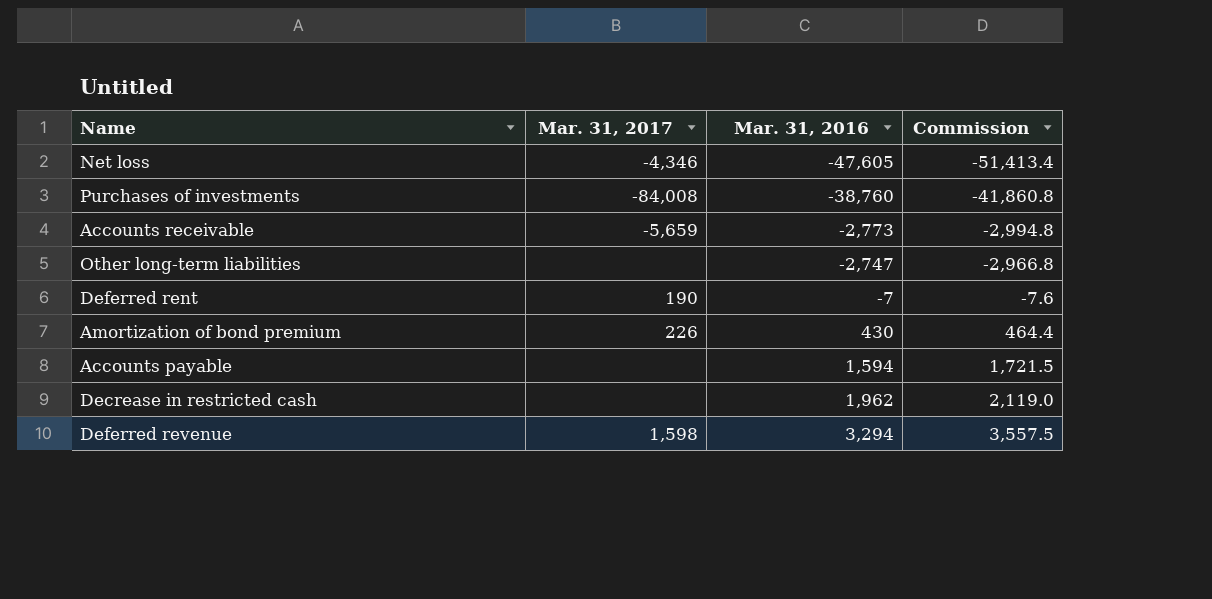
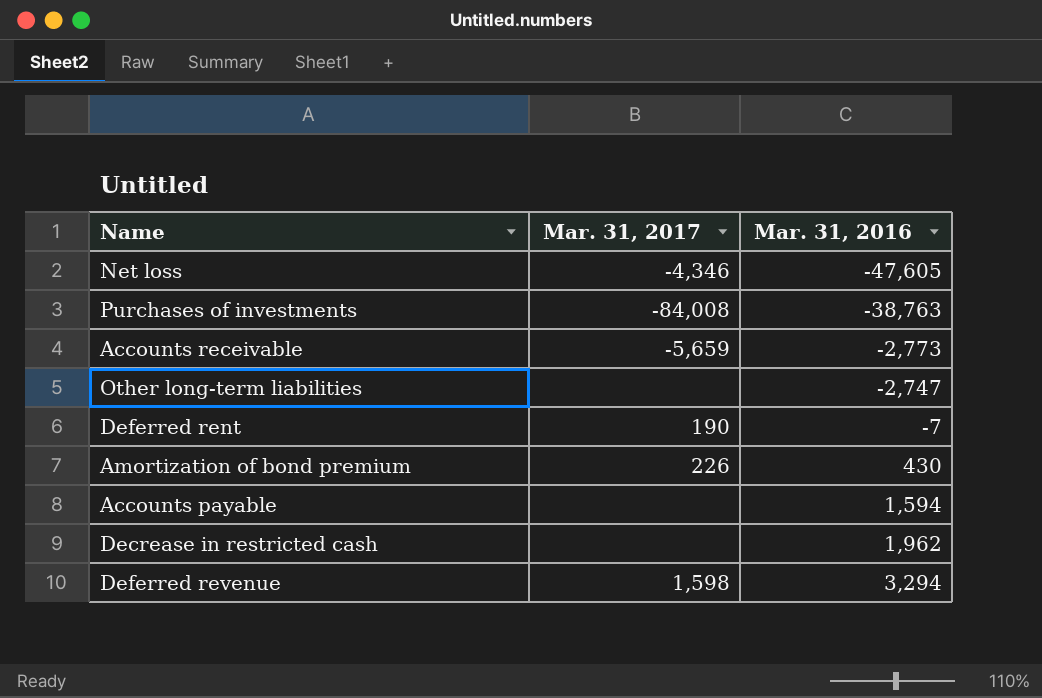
column Commission | formula: [Mar. 31, 2016] * 1.08 -> none
Purchases of investments | Mar. 31, 2016: -38,760 -> -38,763

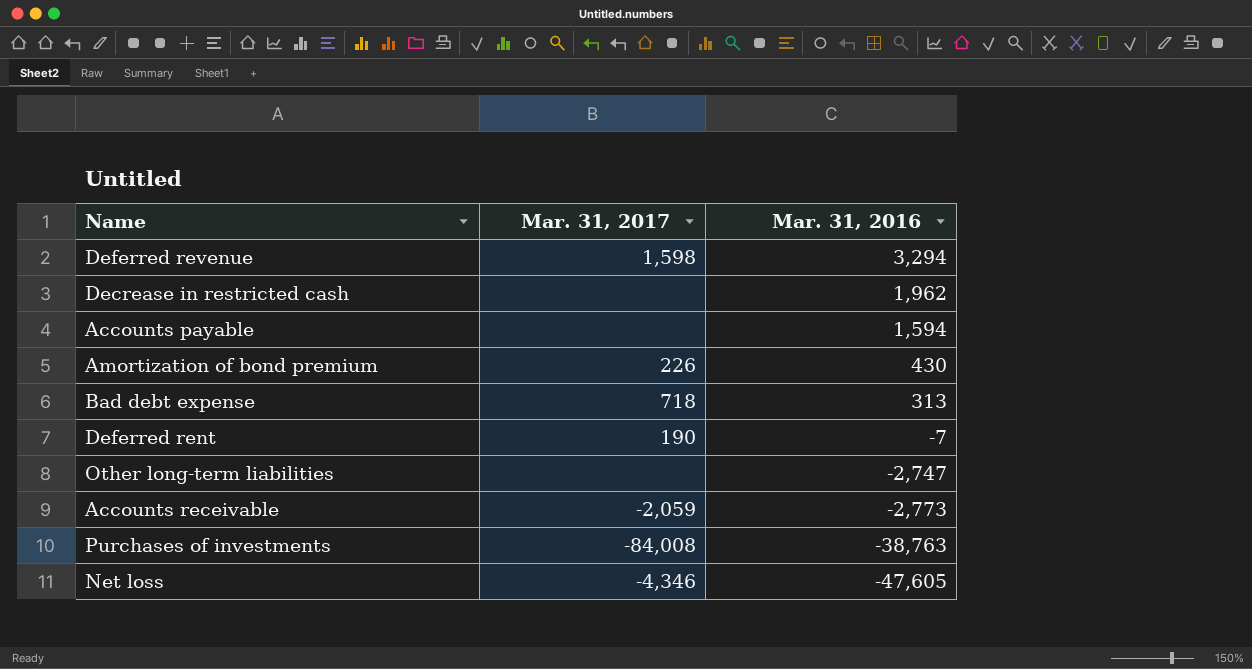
row order: Mar. 31, 2016 ascending -> Mar. 31, 2016 descending
row Bad debt expense: none -> 718 | 313
Accounts receivable | Mar. 31, 2017: -5,659 -> -2,059

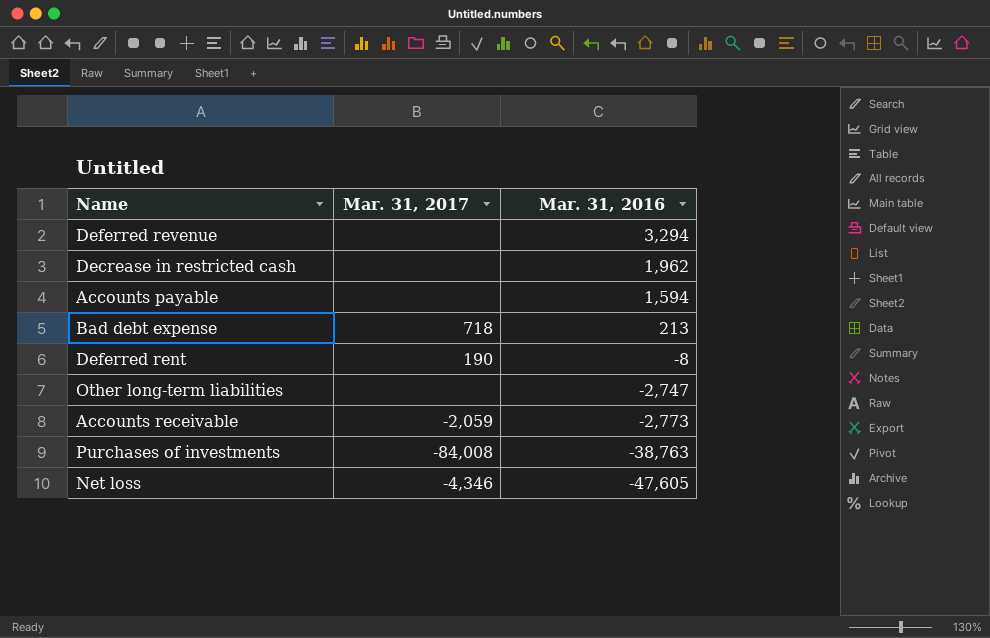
row Amortization of bond premium: 226 | 430 -> none
Deferred revenue | Mar. 31, 2017: 1,598 -> none
Bad debt expense | Mar. 31, 2016: 313 -> 213
Deferred rent | Mar. 31, 2016: -7 -> -8

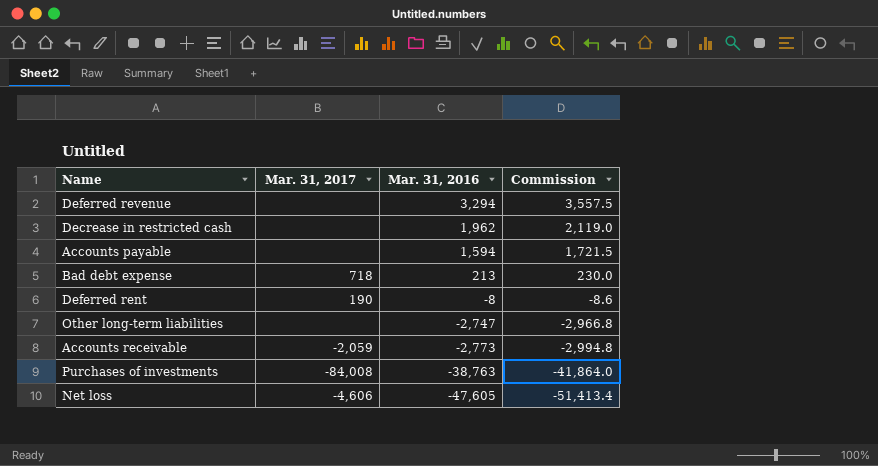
column Commission | formula: none -> [Mar. 31, 2016] * 1.08
Net loss | Mar. 31, 2017: -4,346 -> -4,606

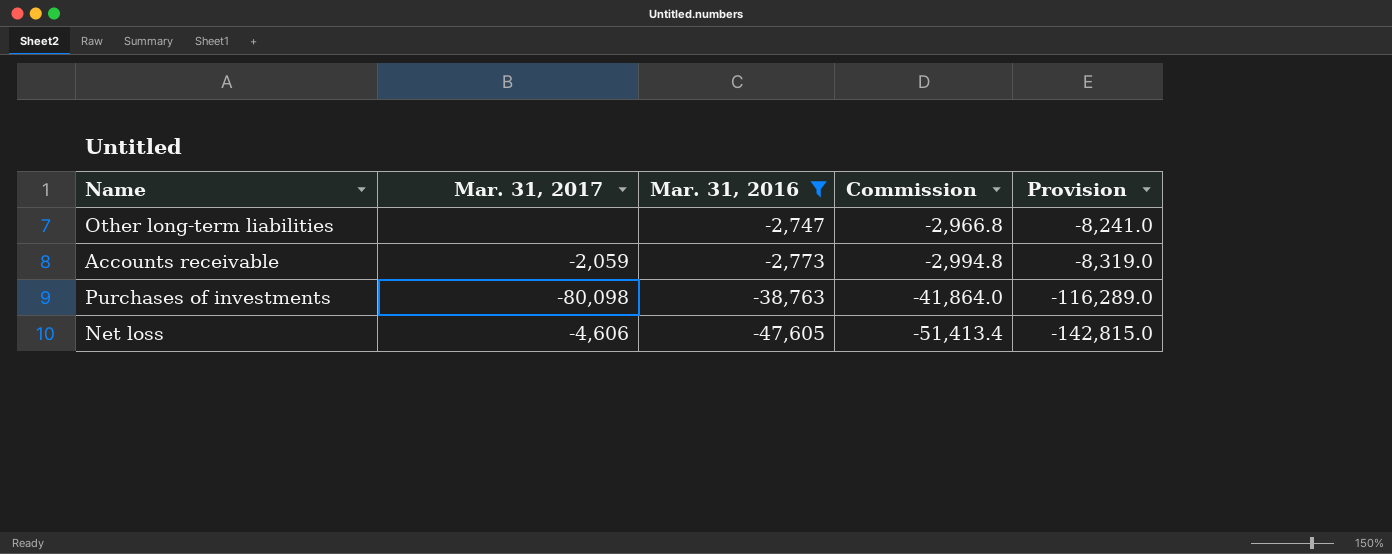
filter: none -> Mar. 31, 2016 <= -2,747
column Provision | formula: none -> [Mar. 31, 2016] * 3
Purchases of investments | Mar. 31, 2017: -84,008 -> -80,098

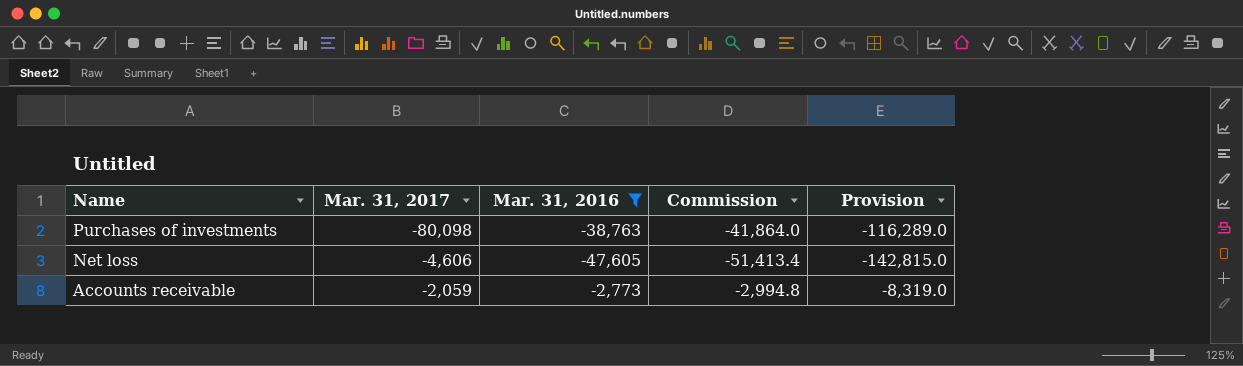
row order: Mar. 31, 2016 descending -> Name descending
row Other long-term liabilities: none | -2,747 | -2,966.8 | -8,241.0 -> none

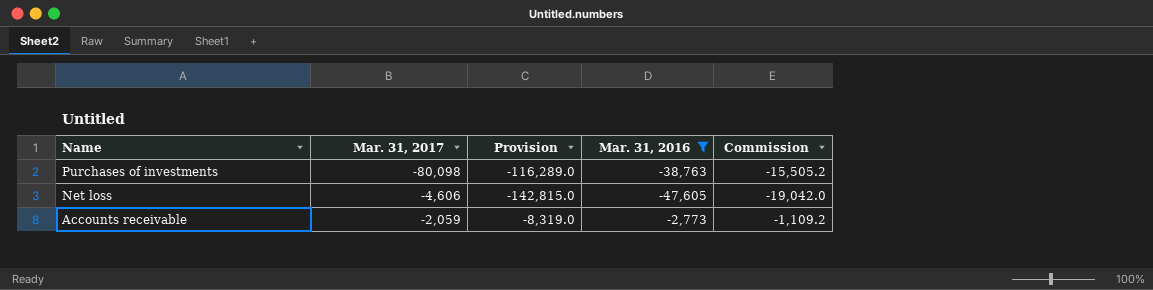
column Provision | position: 5 -> 3
column Commission | formula: [Mar. 31, 2016] * 1.08 -> [Mar. 31, 2016] * 0.4

